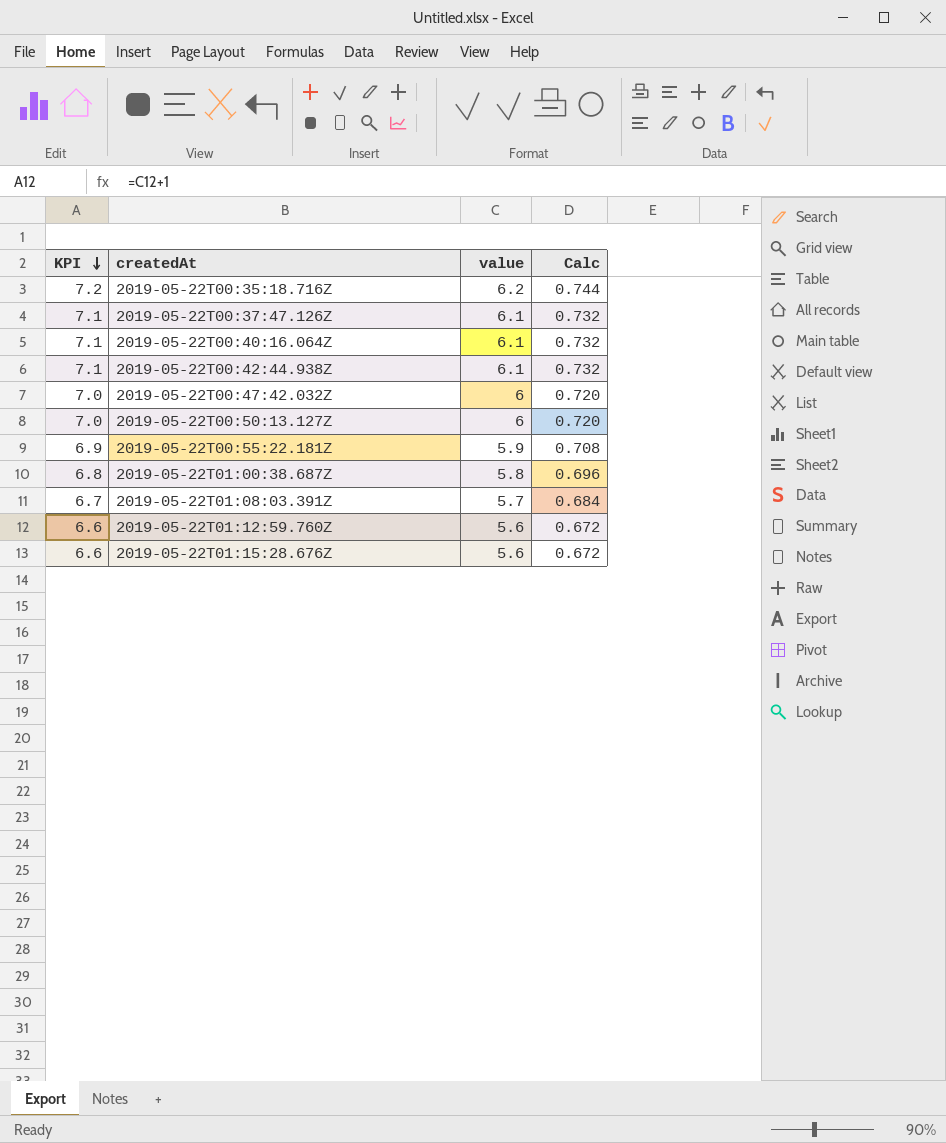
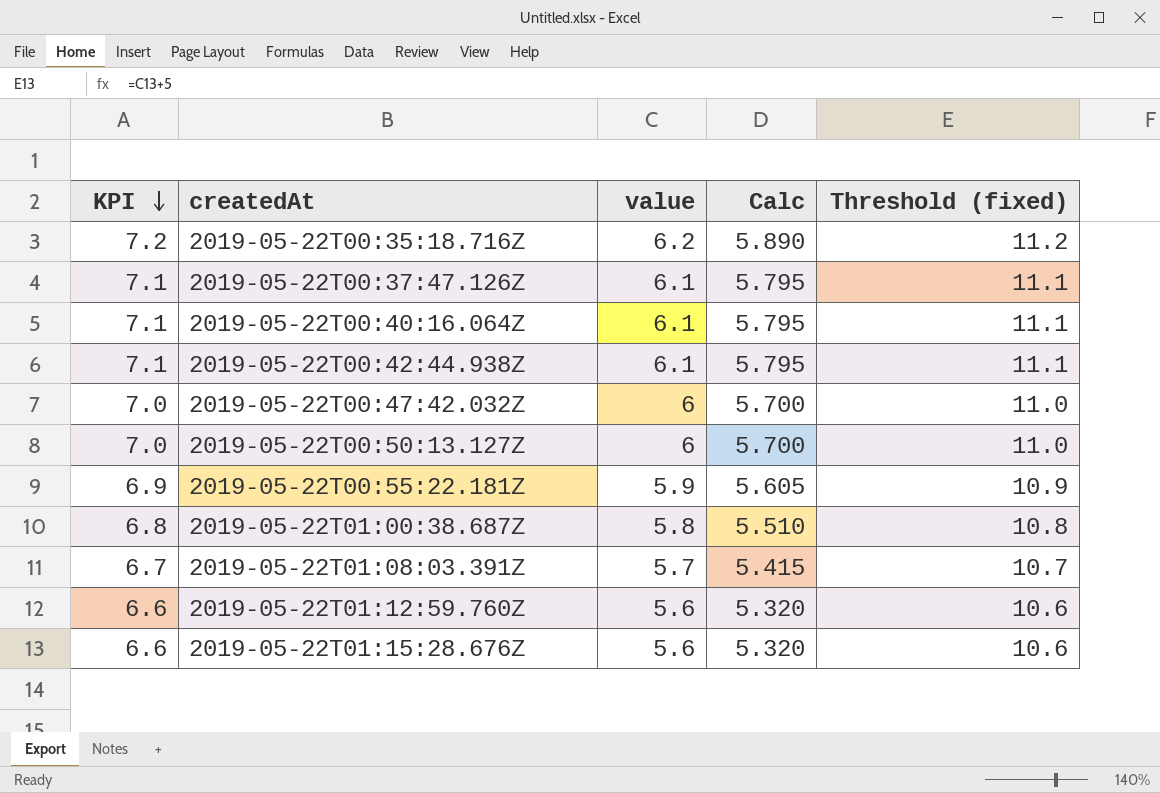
column Calc | formula: [value] * 0.12 -> [value] * 0.95
column Threshold (fixed) | formula: none -> [value] + 5

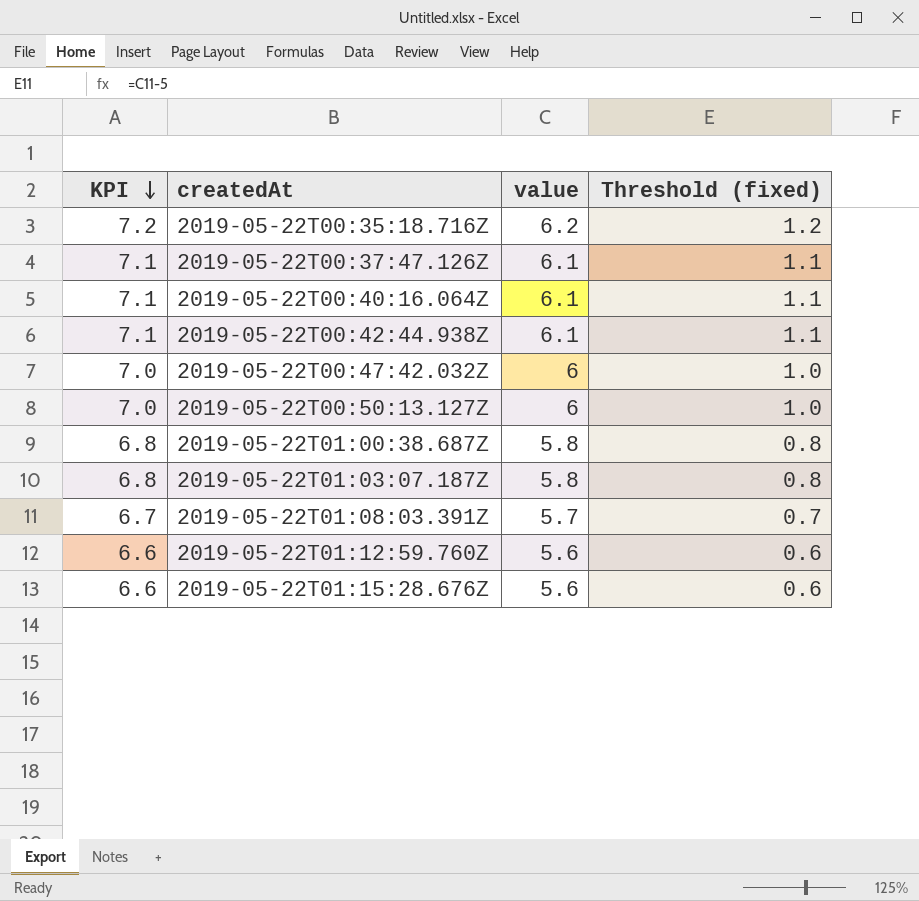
column Calc | formula: [value] * 0.95 -> none
column Threshold (fixed) | formula: [value] + 5 -> [value] - 5
row 2019-05-22T00:55:22.181Z: 6.9 | 5.9 | 5.605 | 10.9 -> none
row 2019-05-22T01:03:07.187Z: none -> 6.8 | 5.8 | 0.8

